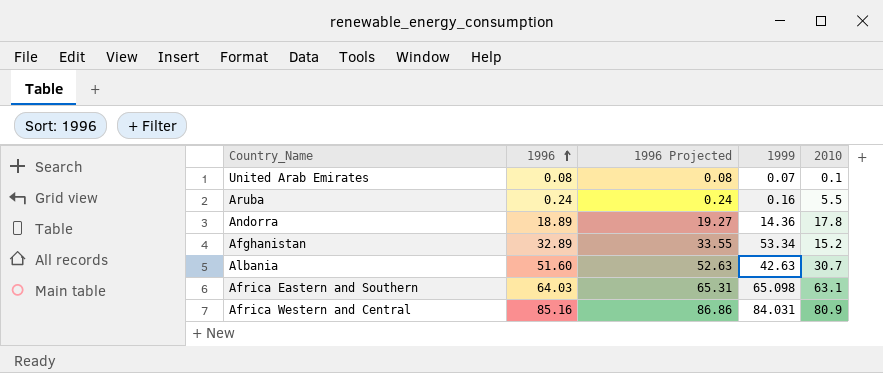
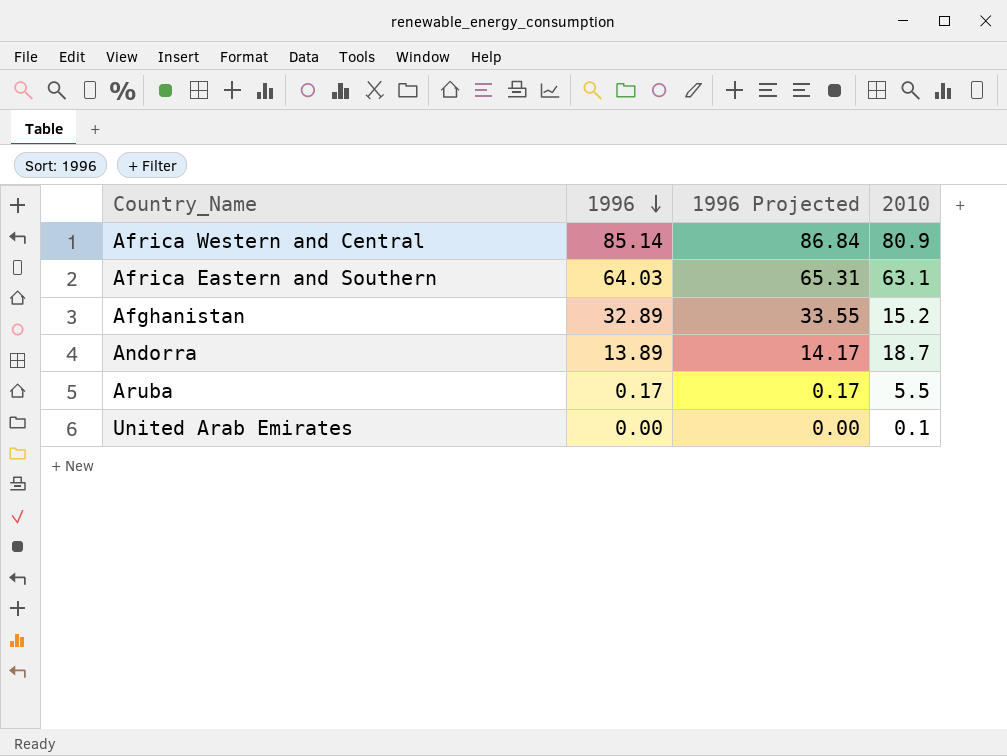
row order: 1996 ascending -> 1996 descending
column 1999 | position: 4 -> none
row Albania: 51.60 | 52.63 | 42.63 | 30.7 -> none
Africa Western and Central | 1996: 85.16 -> 85.14
Africa Western and Central | 1996 Projected: 86.86 -> 86.84
Andorra | 1996: 18.89 -> 13.89
Andorra | 1996 Projected: 19.27 -> 14.17
Andorra | 2010: 17.8 -> 18.7
Aruba | 1996: 0.24 -> 0.17
Aruba | 1996 Projected: 0.24 -> 0.17
United Arab Emirates | 1996: 0.08 -> 0.00
United Arab Emirates | 1996 Projected: 0.08 -> 0.00

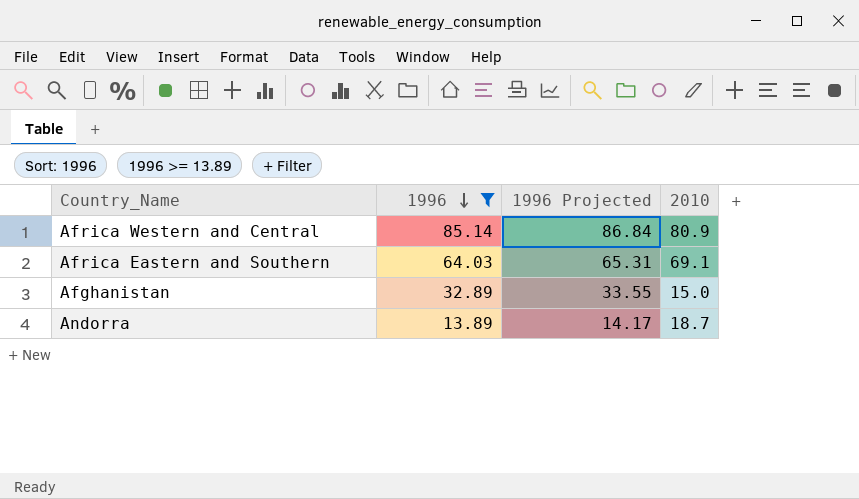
filter: none -> 1996 >= 13.89
Africa Eastern and Southern | 2010: 63.1 -> 69.1
Afghanistan | 2010: 15.2 -> 15.0

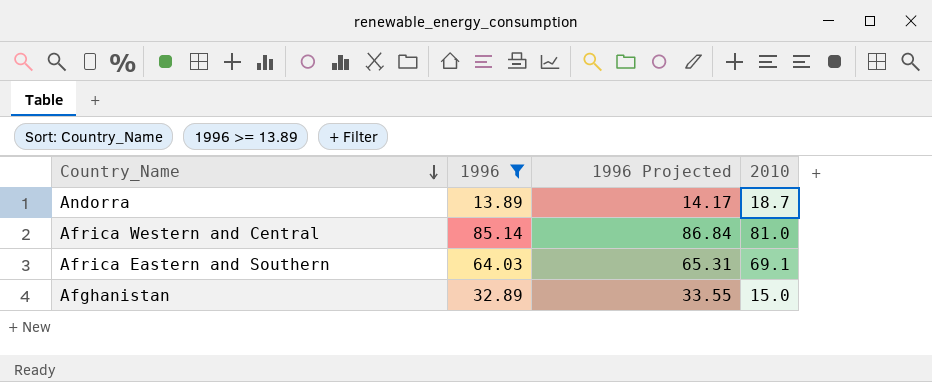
row order: 1996 descending -> Country_Name descending
Africa Western and Central | 2010: 80.9 -> 81.0

